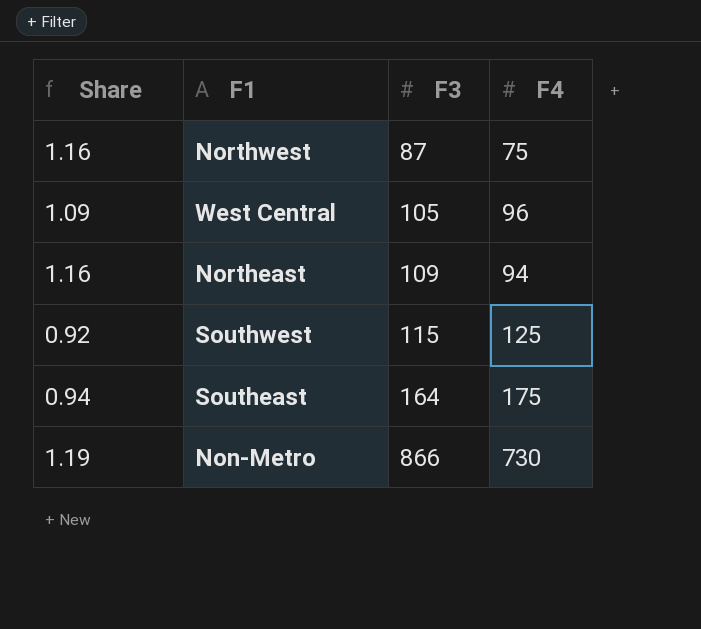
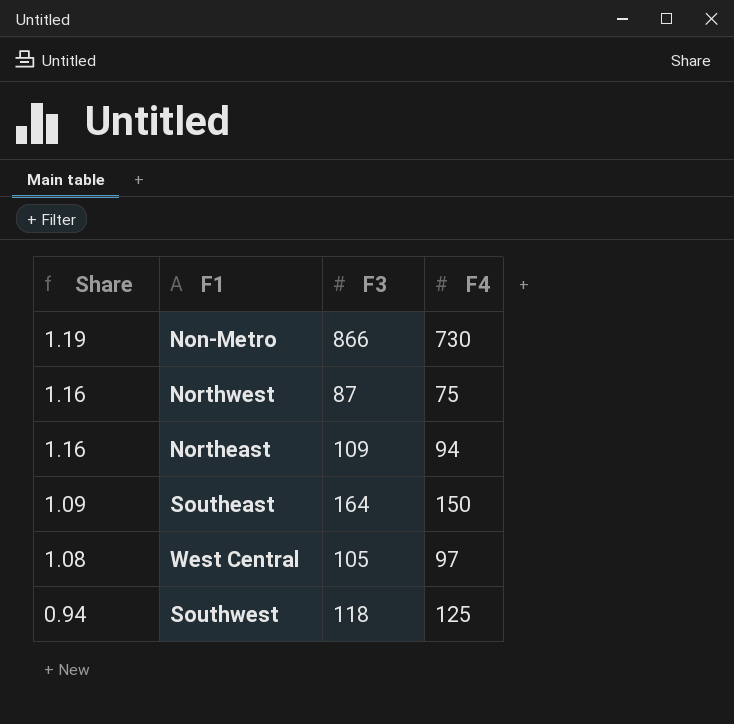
row order: F3 ascending -> Share descending
Southeast | Share: 0.94 -> 1.09
Southeast | F4: 175 -> 150
West Central | Share: 1.09 -> 1.08
West Central | F4: 96 -> 97
Southwest | Share: 0.92 -> 0.94
Southwest | F3: 115 -> 118

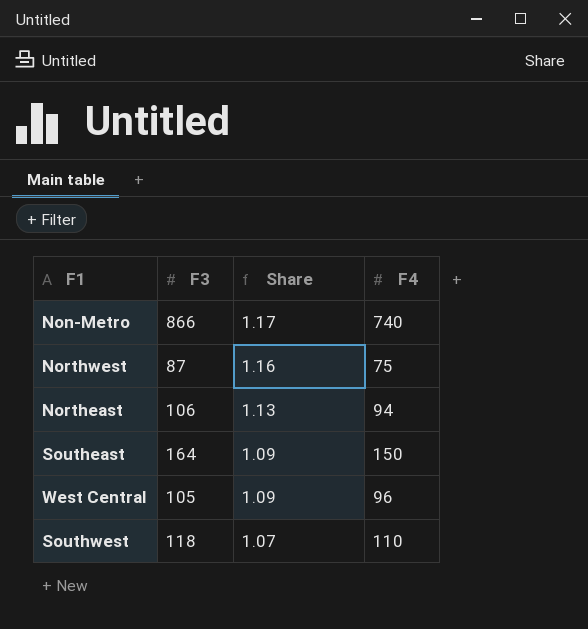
column Share | position: 1 -> 3
Non-Metro | Share: 1.19 -> 1.17
Non-Metro | F4: 730 -> 740
Northeast | F3: 109 -> 106
Northeast | Share: 1.16 -> 1.13
West Central | Share: 1.08 -> 1.09
West Central | F4: 97 -> 96
Southwest | Share: 0.94 -> 1.07
Southwest | F4: 125 -> 110

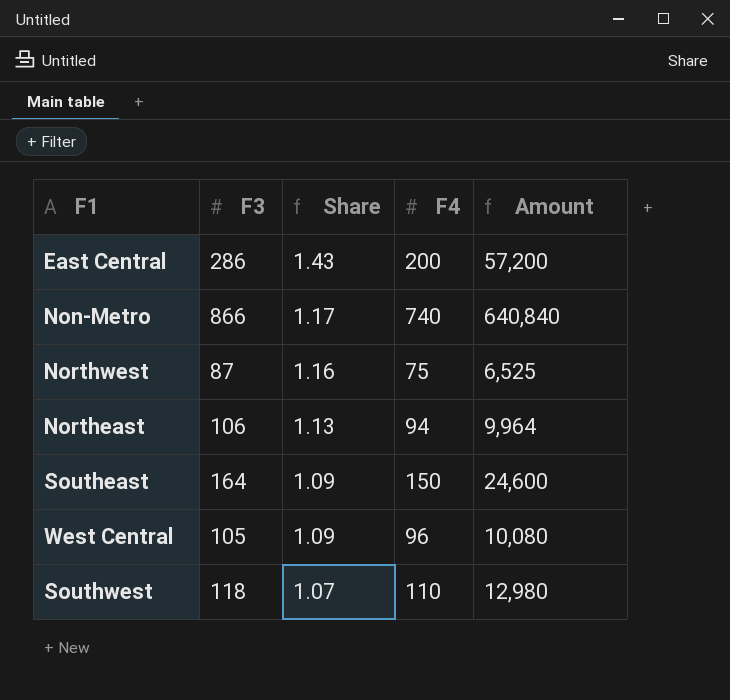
column Amount | formula: none -> [F3] * [F4]
row East Central: none -> 286 | 1.43 | 200 | 57,200

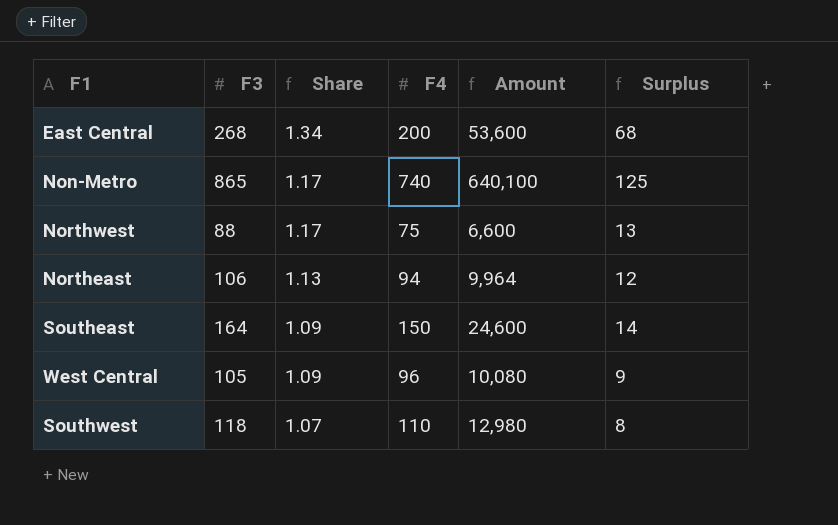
column Surplus | formula: none -> [F3] - [F4]
East Central | F3: 286 -> 268
East Central | Share: 1.43 -> 1.34
East Central | Amount: 57,200 -> 53,600
Non-Metro | F3: 866 -> 865
Non-Metro | Amount: 640,840 -> 640,100
Northwest | F3: 87 -> 88
Northwest | Share: 1.16 -> 1.17
Northwest | Amount: 6,525 -> 6,600

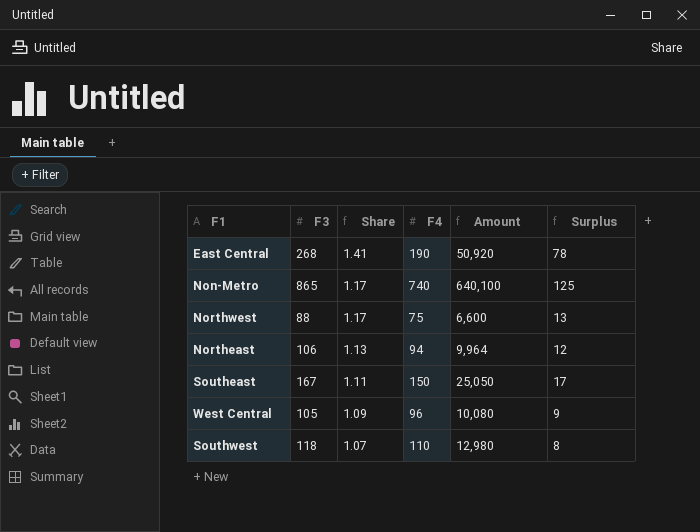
East Central | Share: 1.34 -> 1.41
East Central | F4: 200 -> 190
East Central | Amount: 53,600 -> 50,920
East Central | Surplus: 68 -> 78
Southeast | F3: 164 -> 167
Southeast | Share: 1.09 -> 1.11
Southeast | Amount: 24,600 -> 25,050
Southeast | Surplus: 14 -> 17

